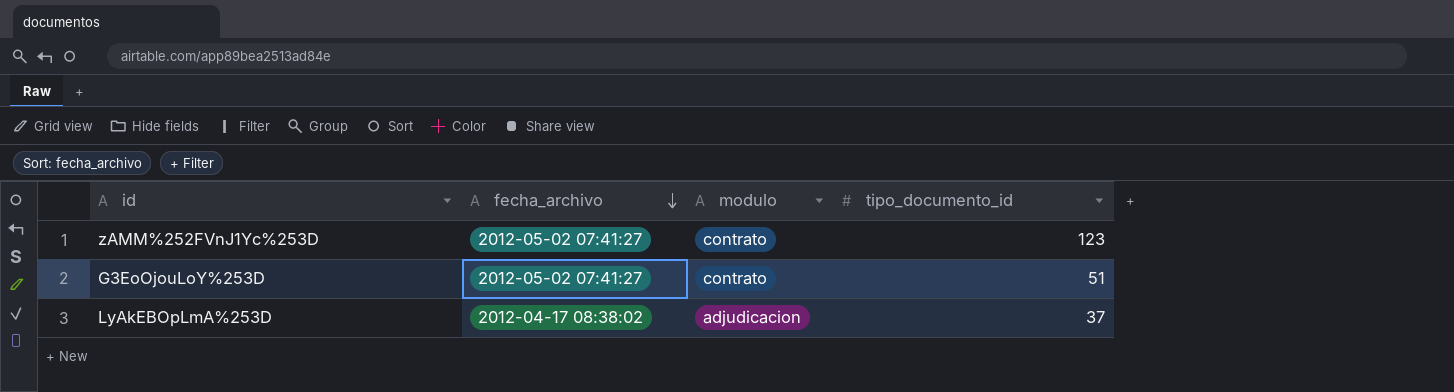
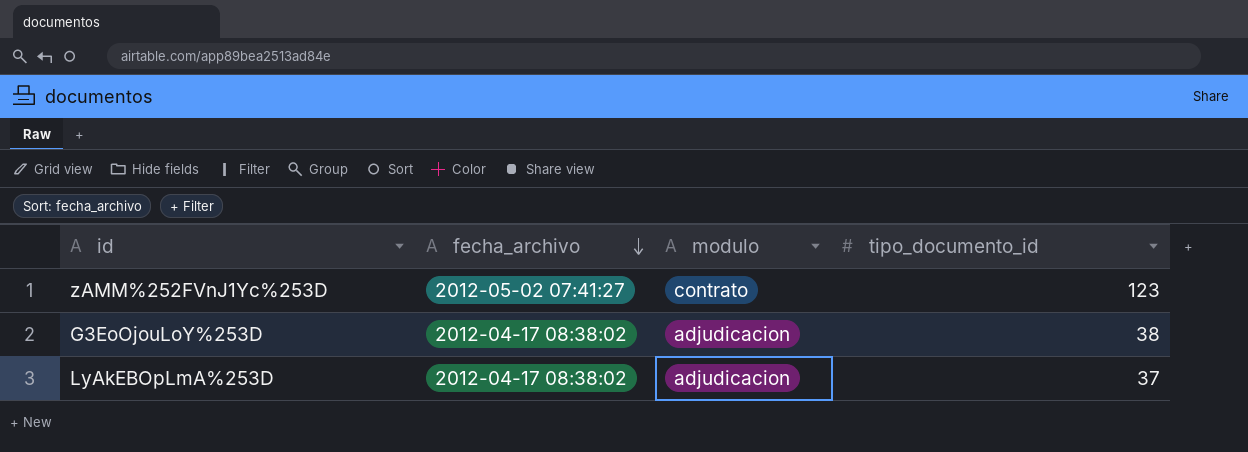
G3EoOjouLoY%253D | fecha_archivo: 2012-05-02 07:41:27 -> 2012-04-17 08:38:02
G3EoOjouLoY%253D | modulo: contrato -> adjudicacion
G3EoOjouLoY%253D | tipo_documento_id: 51 -> 38

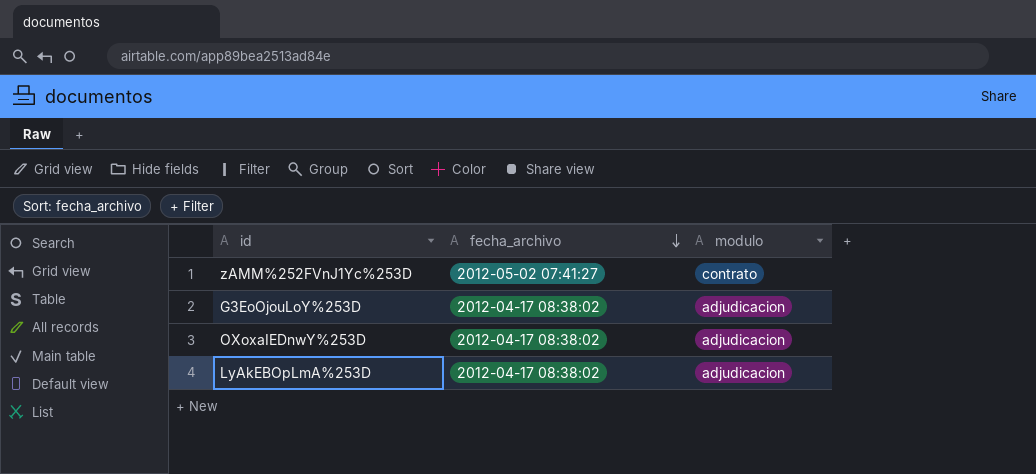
column tipo_documento_id | position: 4 -> none
row OXoxaIEDnwY%253D: none -> 2012-04-17 08:38:02 | adjudicacion

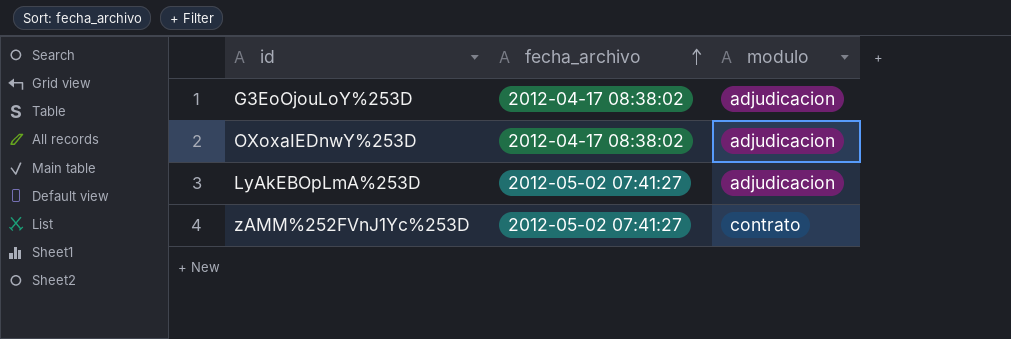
row order: fecha_archivo descending -> fecha_archivo ascending
LyAkEBOpLmA%253D | fecha_archivo: 2012-04-17 08:38:02 -> 2012-05-02 07:41:27

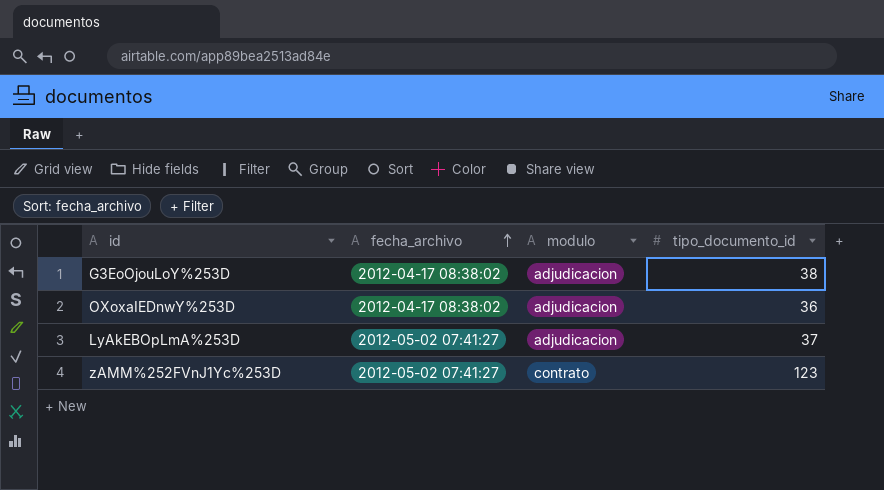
column tipo_documento_id | position: none -> 4

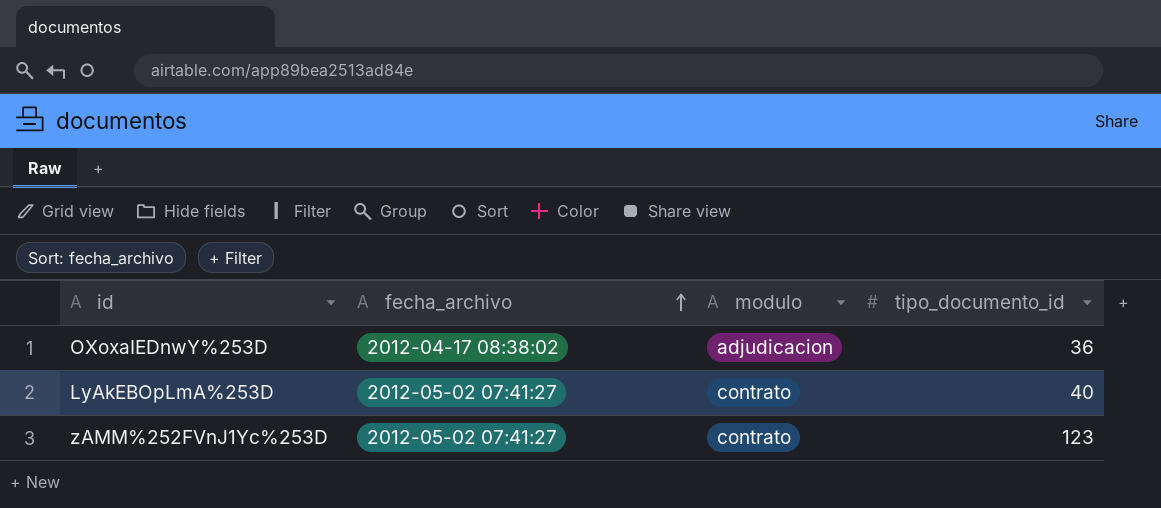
row G3EoOjouLoY%253D: 2012-04-17 08:38:02 | adjudicacion | 38 -> none
LyAkEBOpLmA%253D | modulo: adjudicacion -> contrato
LyAkEBOpLmA%253D | tipo_documento_id: 37 -> 40

